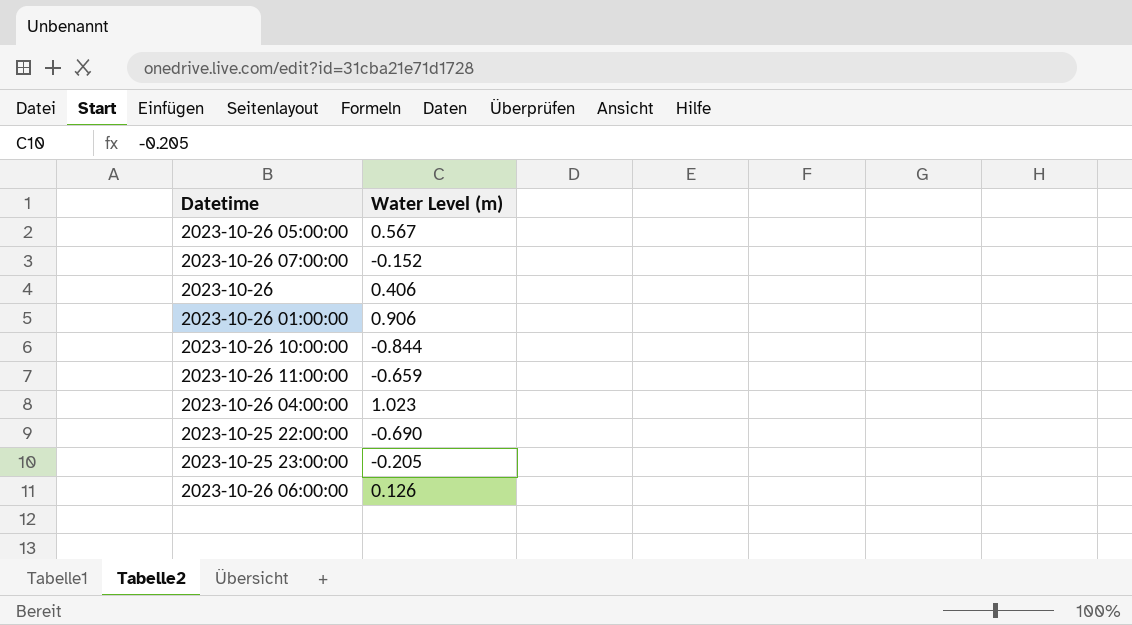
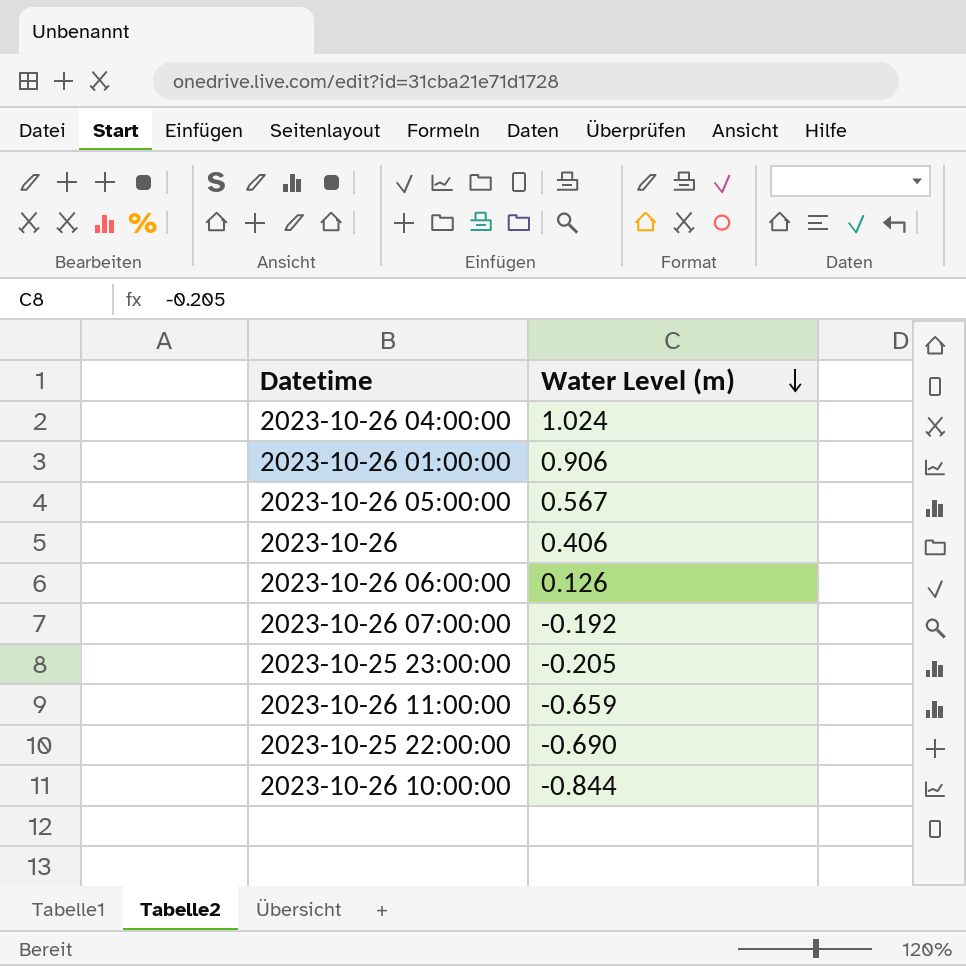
row order: none -> Water Level (m) descending
2023-10-26 04:00:00 | Water Level (m): 1.023 -> 1.024
2023-10-26 07:00:00 | Water Level (m): -0.152 -> -0.192

